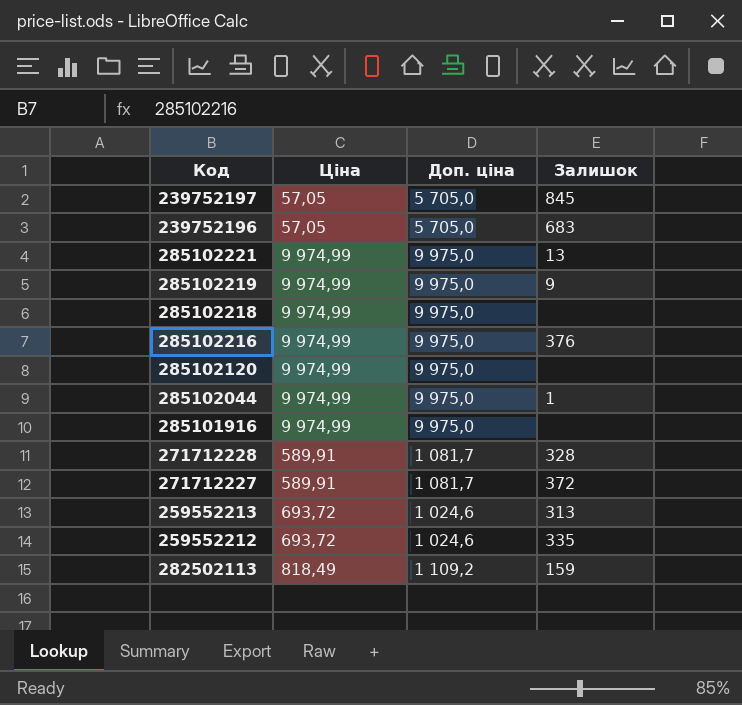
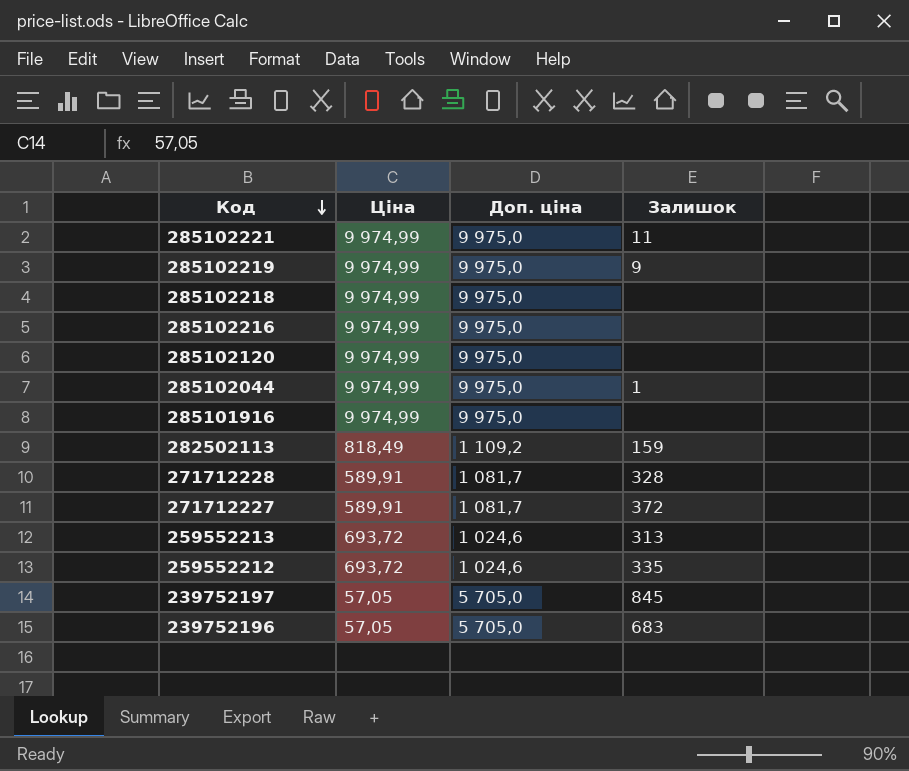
row order: none -> Код descending
285102221 | Залишок: 13 -> 11
285102216 | Залишок: 376 -> none

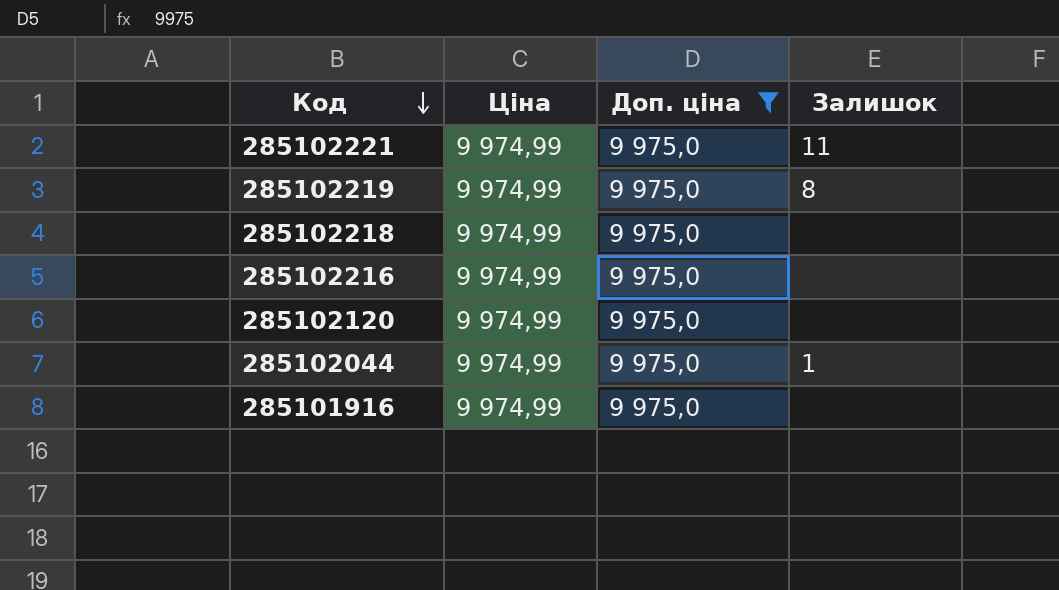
filter: none -> Доп. ціна = 9 975,0
285102219 | Залишок: 9 -> 8

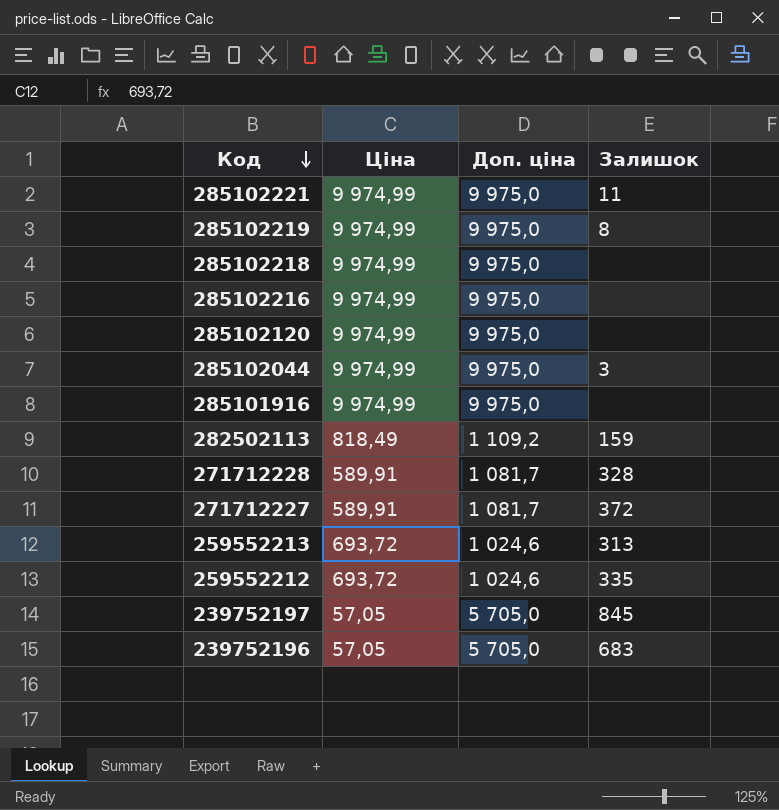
filter: Доп. ціна = 9 975,0 -> none
285102044 | Залишок: 1 -> 3

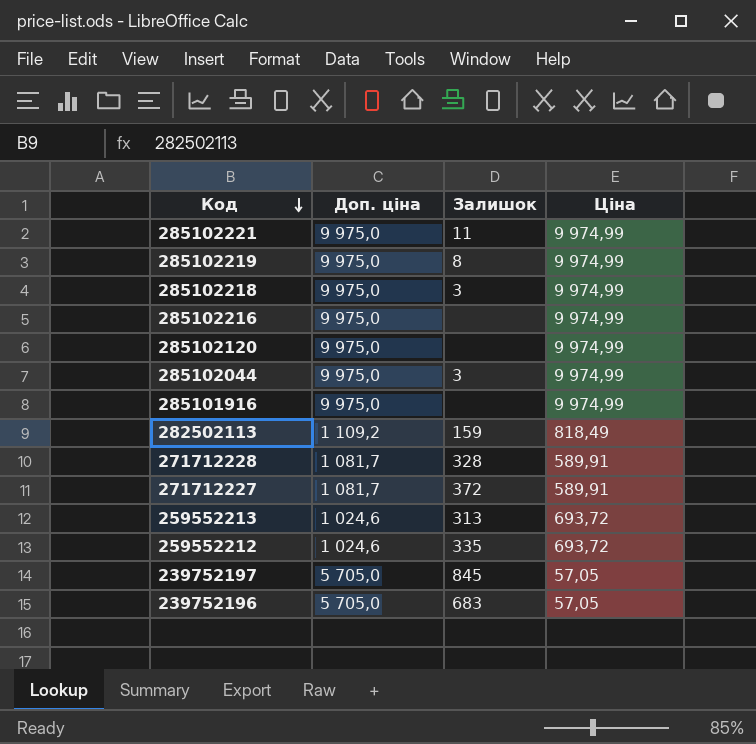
column Ціна | position: 2 -> 4
285102218 | Залишок: none -> 3

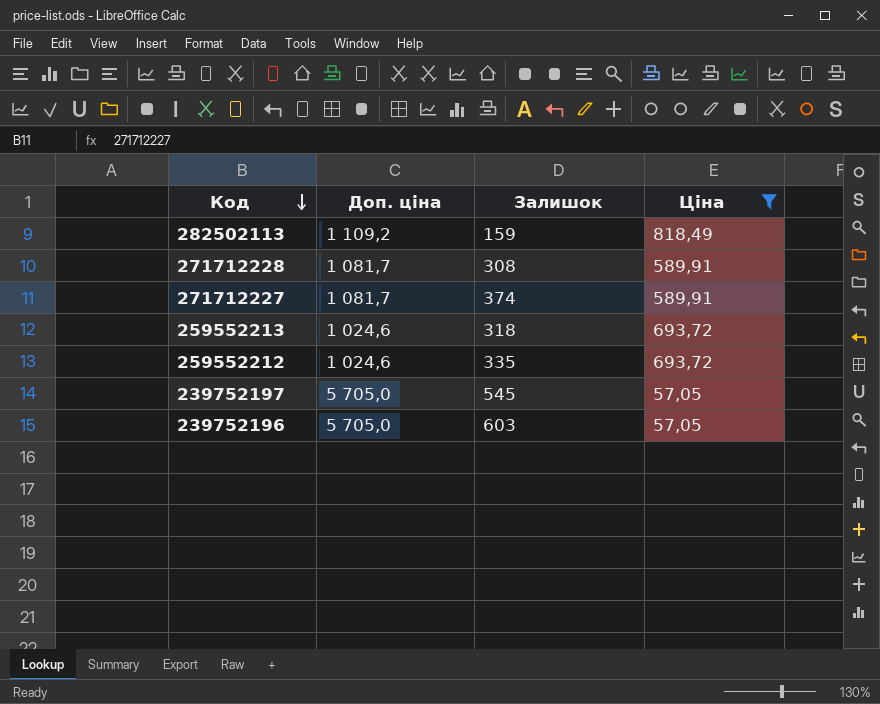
filter: none -> Ціна != 9 974,99
271712228 | Залишок: 328 -> 308
271712227 | Залишок: 372 -> 374
259552213 | Залишок: 313 -> 318
239752197 | Залишок: 845 -> 545
239752196 | Залишок: 683 -> 603

